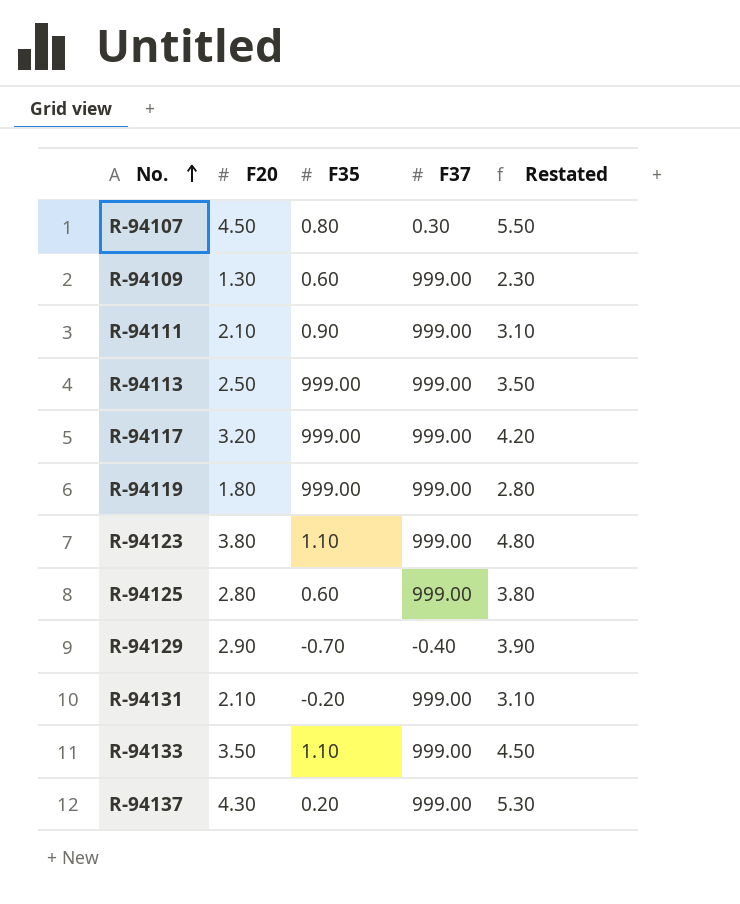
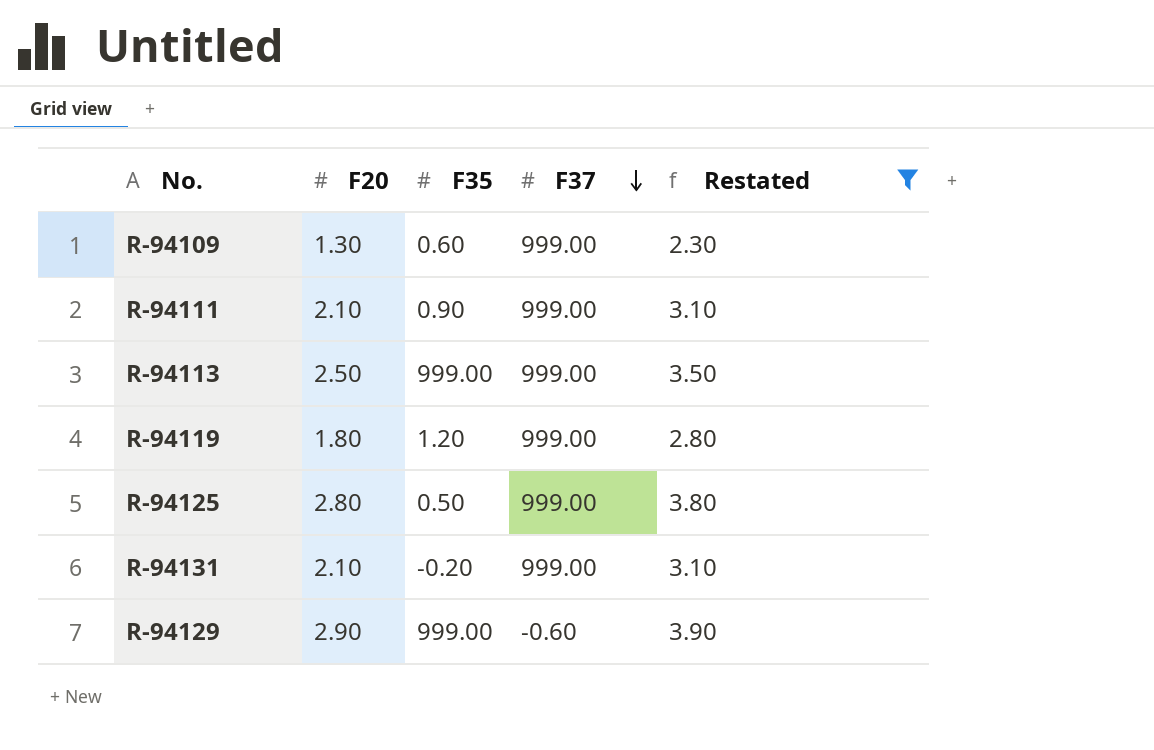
filter: none -> Restated <= 3.90
row order: No. ascending -> F37 descending
R-94119 | F35: 999.00 -> 1.20
R-94125 | F35: 0.60 -> 0.50
R-94129 | F35: -0.70 -> 999.00
R-94129 | F37: -0.40 -> -0.60

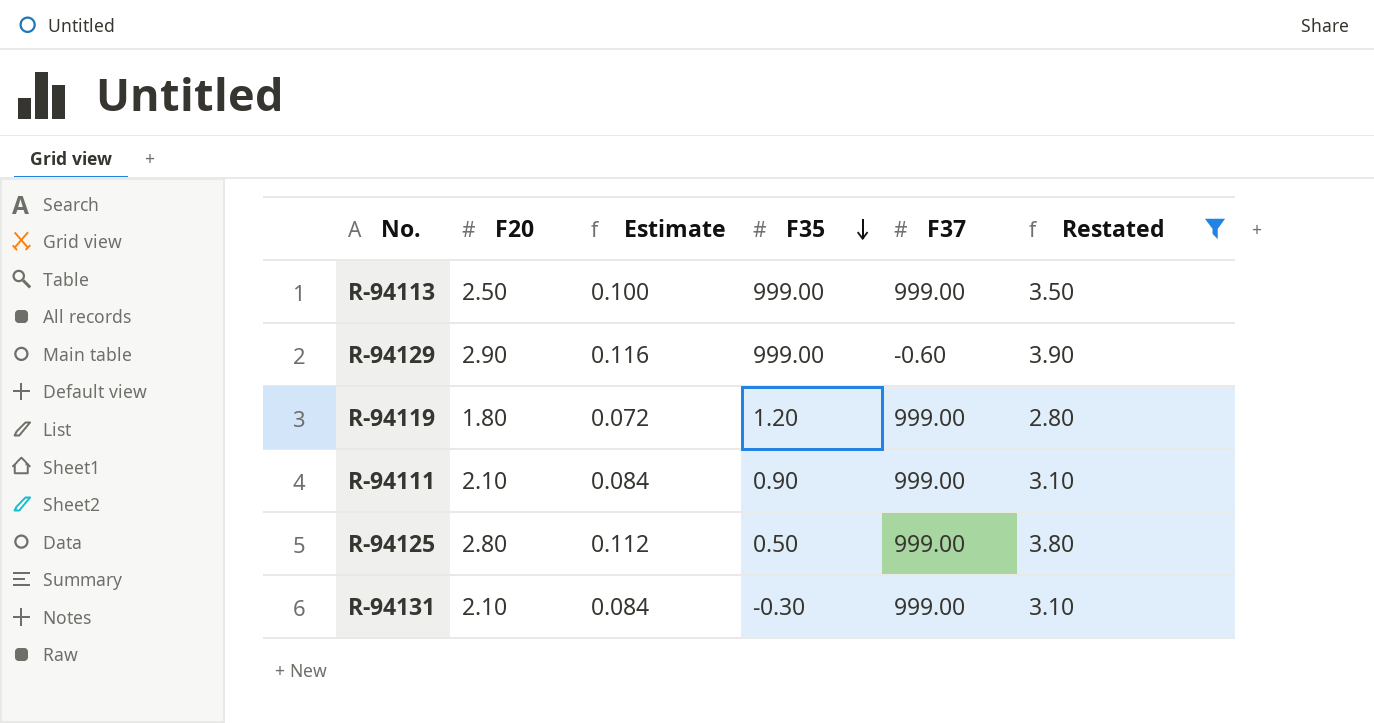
row order: F37 descending -> F35 descending
column Estimate | formula: none -> [F20] * 0.04
row R-94109: 1.30 | 0.60 | 999.00 | 2.30 -> none
R-94131 | F35: -0.20 -> -0.30

